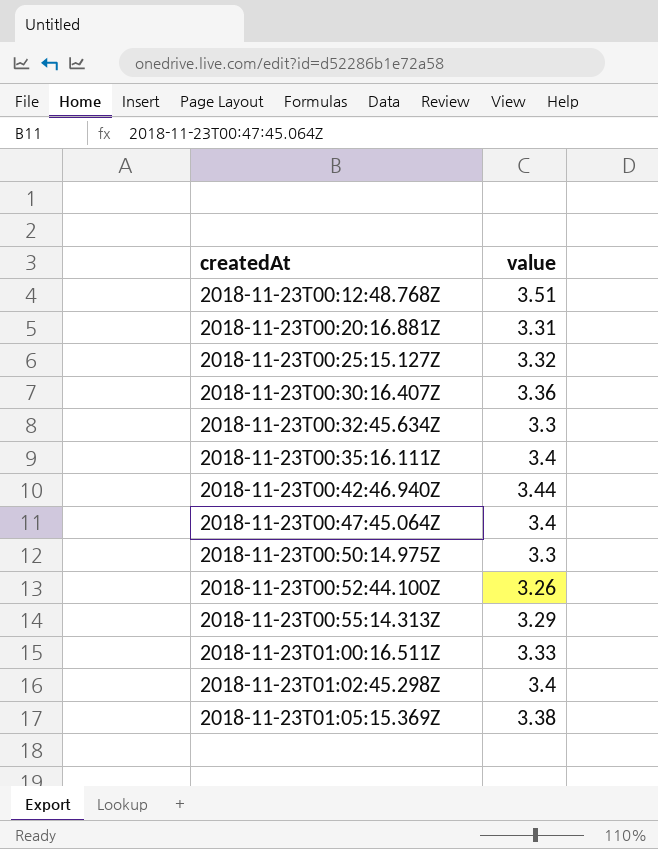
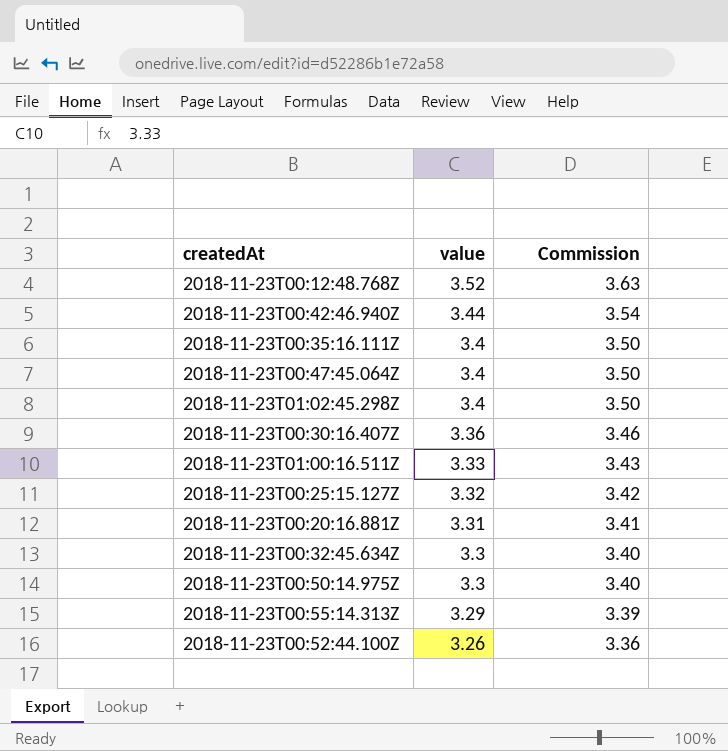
row order: createdAt ascending -> value descending
column Commission | formula: none -> [value] * 1.03
row 2018-11-23T01:05:15.369Z: 3.38 -> none
2018-11-23T00:12:48.768Z | value: 3.51 -> 3.52

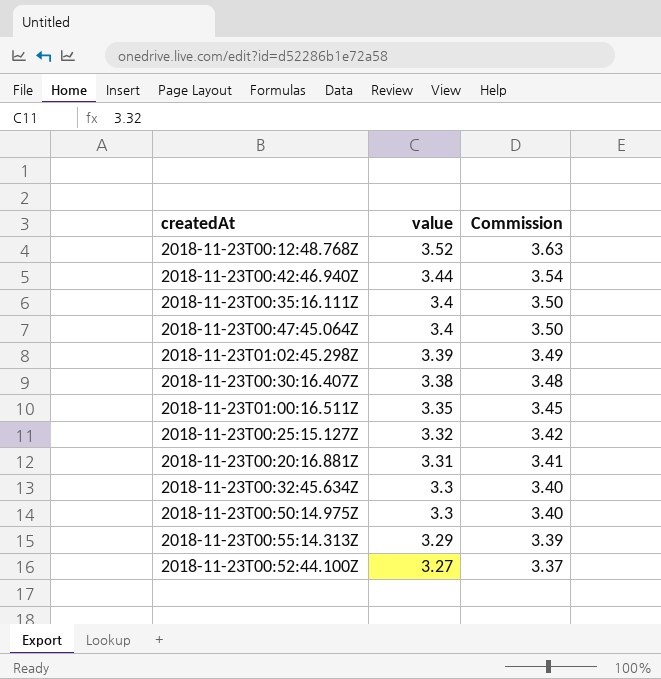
2018-11-23T01:02:45.298Z | value: 3.4 -> 3.39
2018-11-23T01:02:45.298Z | Commission: 3.50 -> 3.49
2018-11-23T00:30:16.407Z | value: 3.36 -> 3.38
2018-11-23T00:30:16.407Z | Commission: 3.46 -> 3.48
2018-11-23T01:00:16.511Z | value: 3.33 -> 3.35
2018-11-23T01:00:16.511Z | Commission: 3.43 -> 3.45
2018-11-23T00:52:44.100Z | value: 3.26 -> 3.27
2018-11-23T00:52:44.100Z | Commission: 3.36 -> 3.37

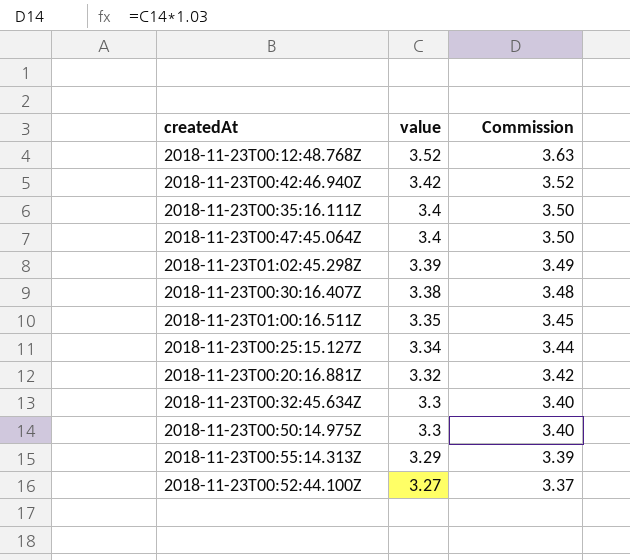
2018-11-23T00:42:46.940Z | value: 3.44 -> 3.42
2018-11-23T00:42:46.940Z | Commission: 3.54 -> 3.52
2018-11-23T00:25:15.127Z | value: 3.32 -> 3.34
2018-11-23T00:25:15.127Z | Commission: 3.42 -> 3.44
2018-11-23T00:20:16.881Z | value: 3.31 -> 3.32
2018-11-23T00:20:16.881Z | Commission: 3.41 -> 3.42

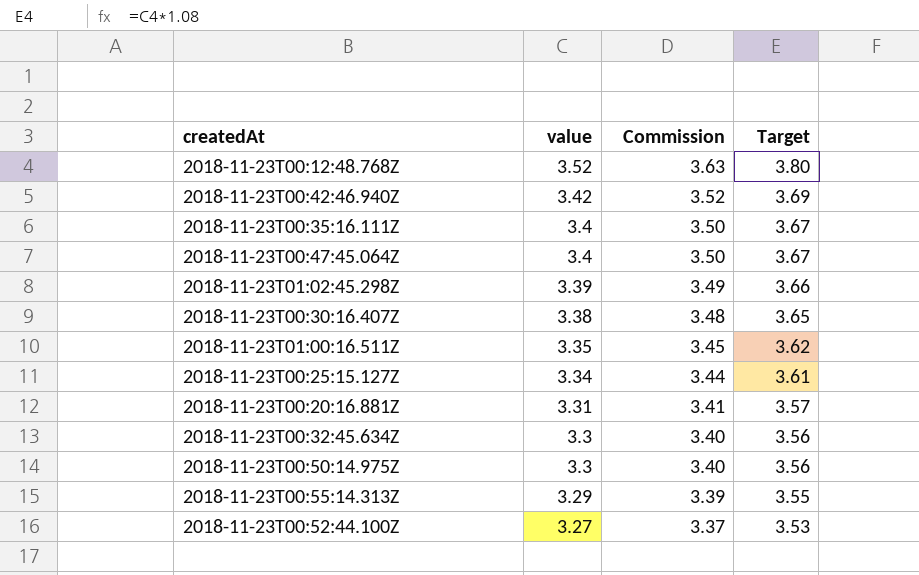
column Target | formula: none -> [value] * 1.08
2018-11-23T00:20:16.881Z | value: 3.32 -> 3.31
2018-11-23T00:20:16.881Z | Commission: 3.42 -> 3.41

